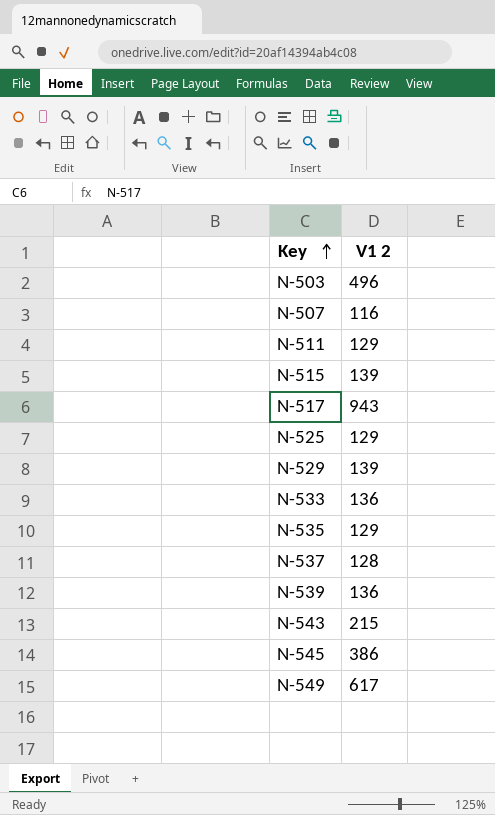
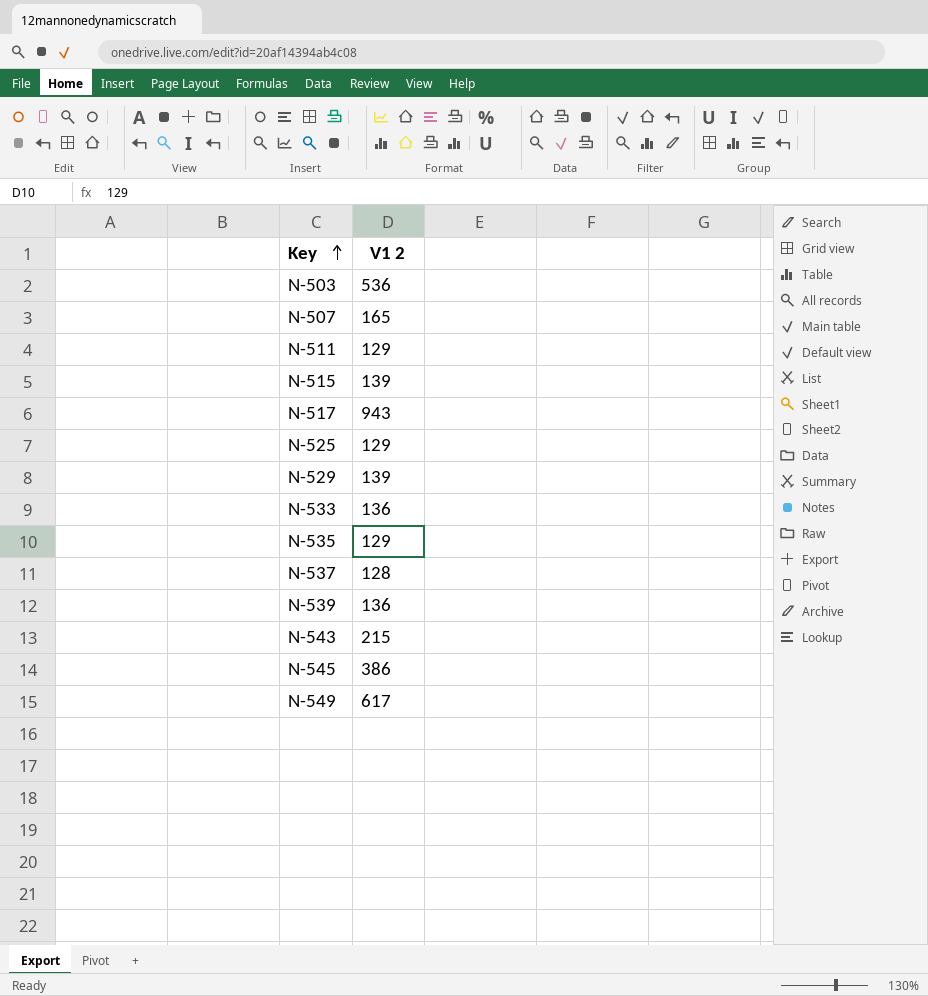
N-503 | V1 2: 496 -> 536
N-507 | V1 2: 116 -> 165

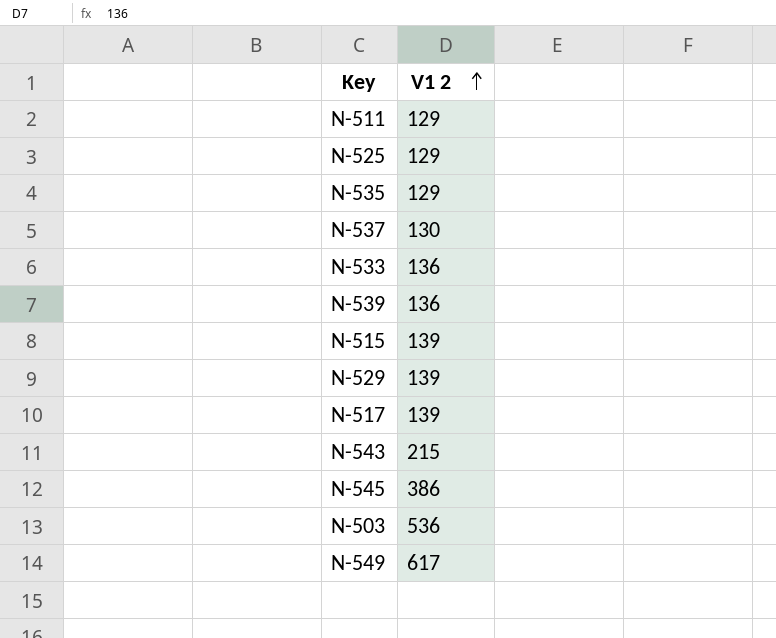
row order: Key ascending -> V1 2 ascending
row N-507: 165 -> none
N-537 | V1 2: 128 -> 130
N-517 | V1 2: 943 -> 139

